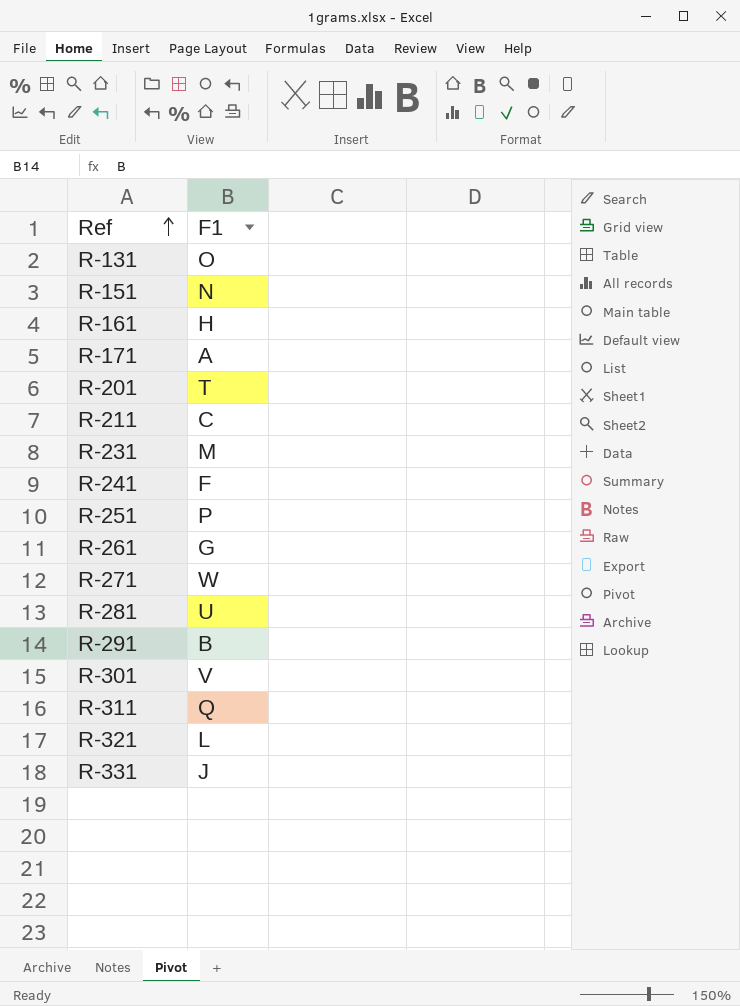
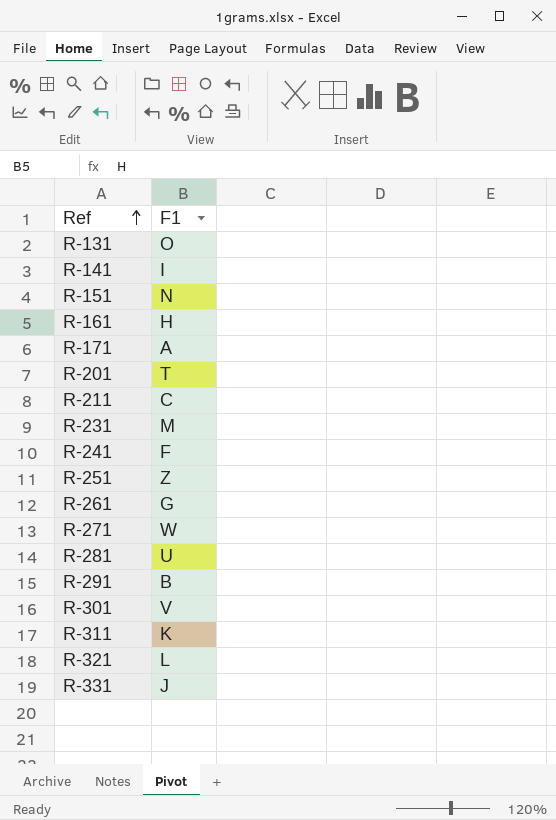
row R-141: none -> I
R-251 | F1: P -> Z
R-311 | F1: Q -> K

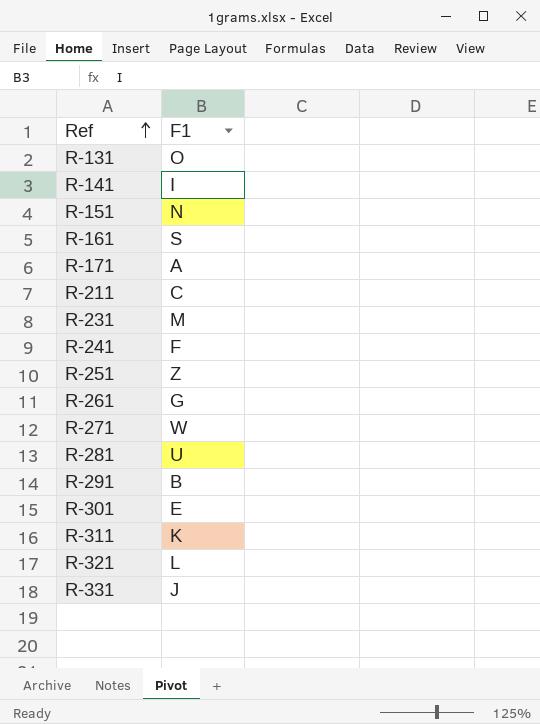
row R-201: T -> none
R-161 | F1: H -> S
R-301 | F1: V -> E

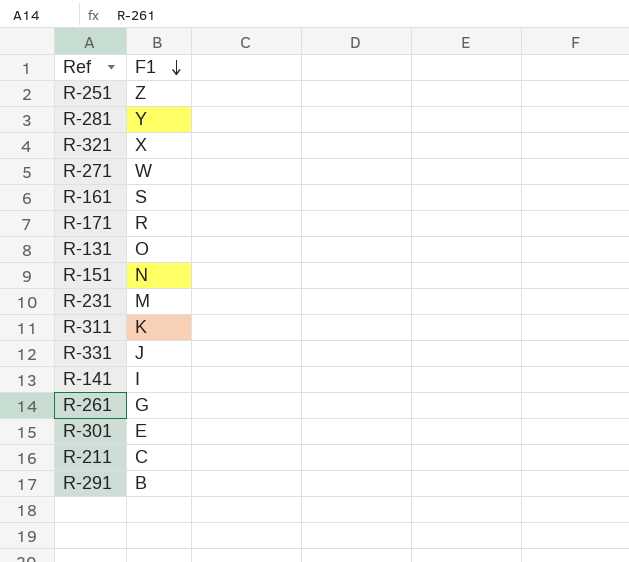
row order: Ref ascending -> F1 descending
row R-241: F -> none
R-281 | F1: U -> Y
R-321 | F1: L -> X
R-171 | F1: A -> R

